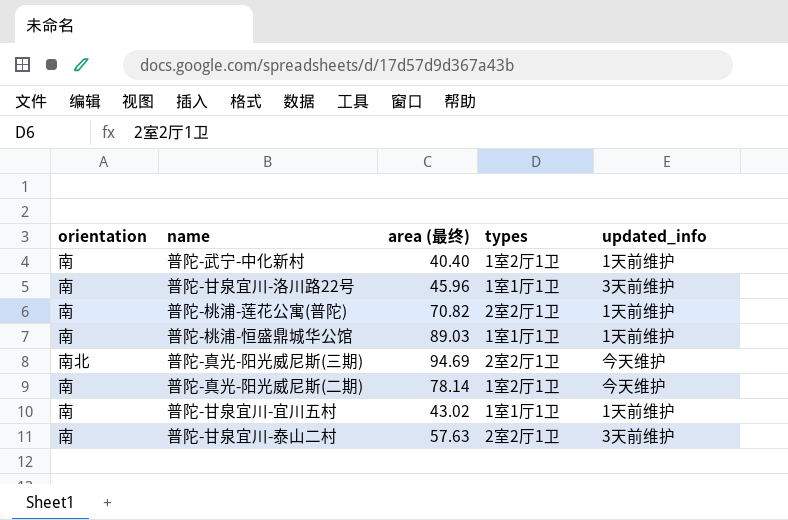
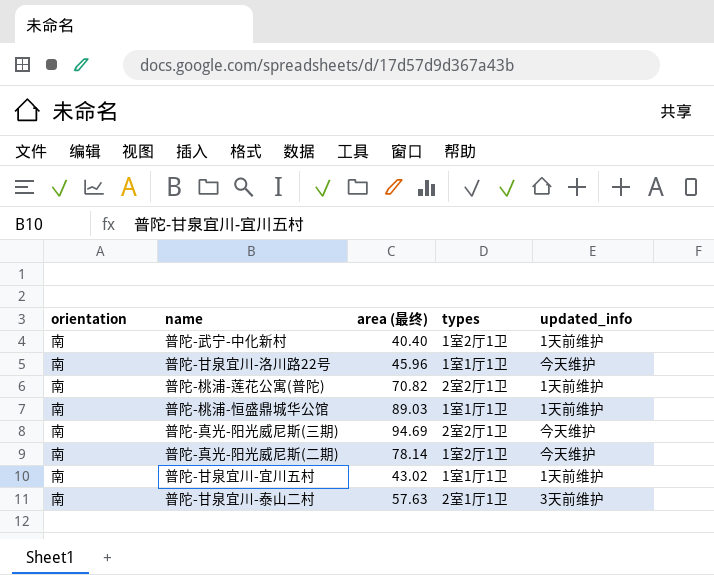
普陀-甘泉宜川-洛川路22号 | updated_info: 3天前维护 -> 今天维护
普陀-真光-阳光威尼斯(三期) | orientation: 南北 -> 南
普陀-甘泉宜川-泰山二村 | types: 2室2厅1卫 -> 2室1厅1卫

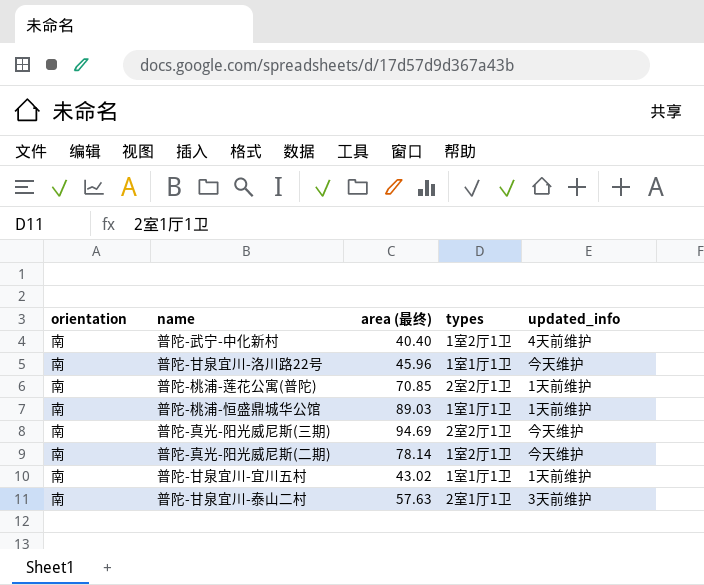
普陀-武宁-中化新村 | updated_info: 1天前维护 -> 4天前维护
普陀-桃浦-莲花公寓(普陀) | area (最终): 70.82 -> 70.85

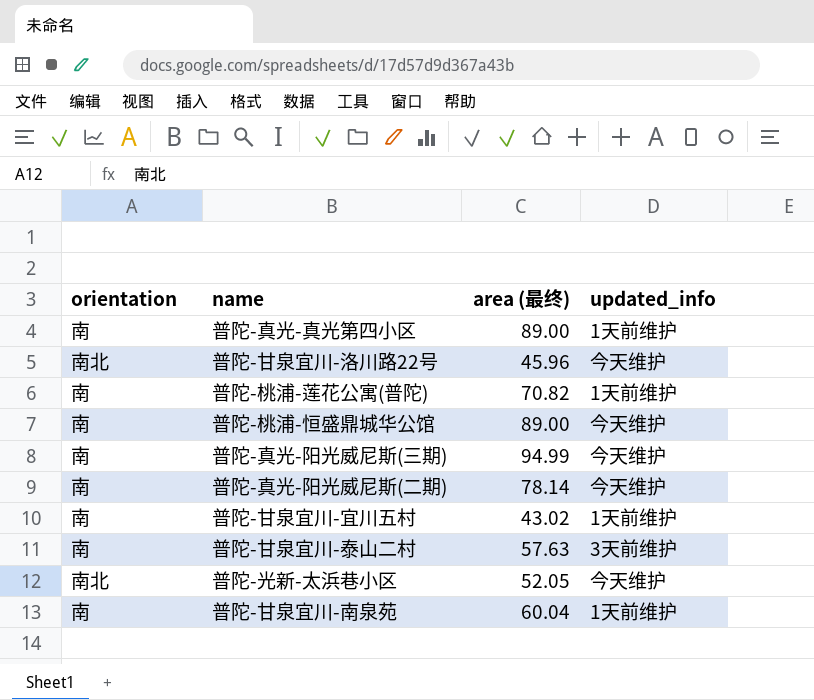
column types | position: 4 -> none
row 普陀-武宁-中化新村: 南 | 40.40 | 1室2厅1卫 | 4天前维护 -> none
row 普陀-真光-真光第四小区: none -> 南 | 89.00 | 1天前维护
普陀-甘泉宜川-洛川路22号 | orientation: 南 -> 南北
普陀-桃浦-莲花公寓(普陀) | area (最终): 70.85 -> 70.82
普陀-桃浦-恒盛鼎城华公馆 | area (最终): 89.03 -> 89.00
普陀-桃浦-恒盛鼎城华公馆 | updated_info: 1天前维护 -> 今天维护
普陀-真光-阳光威尼斯(三期) | area (最终): 94.69 -> 94.99
row 普陀-光新-太浜巷小区: none -> 南北 | 52.05 | 今天维护
row 普陀-甘泉宜川-南泉苑: none -> 南 | 60.04 | 1天前维护

